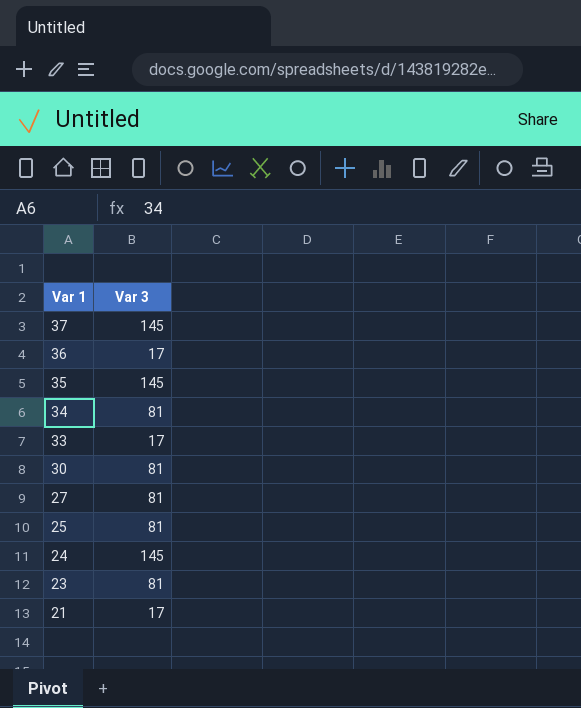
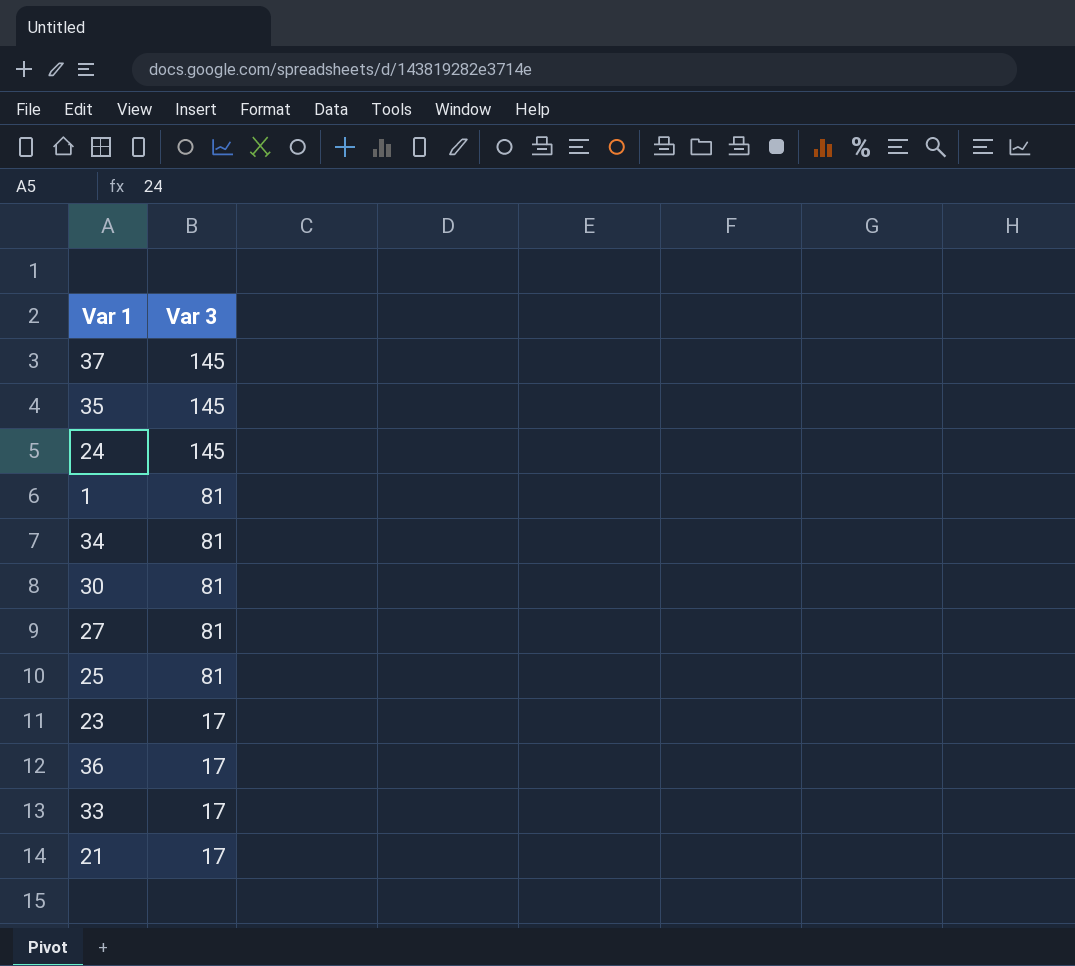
row order: Var 1 descending -> Var 3 descending
row 1: none -> 81
23 | Var 3: 81 -> 17

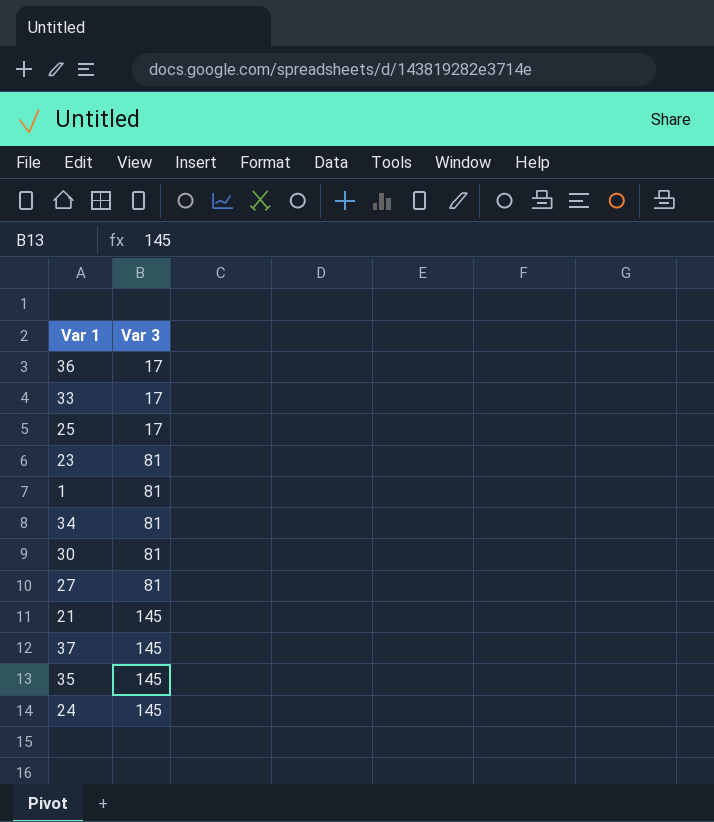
row order: Var 3 descending -> Var 3 ascending
25 | Var 3: 81 -> 17
23 | Var 3: 17 -> 81
21 | Var 3: 17 -> 145

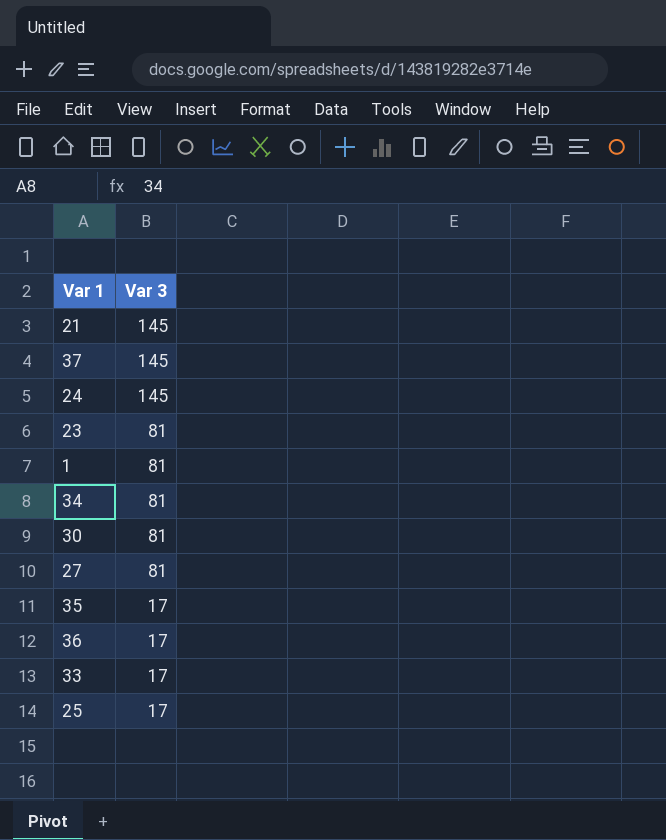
row order: Var 3 ascending -> Var 3 descending
35 | Var 3: 145 -> 17

